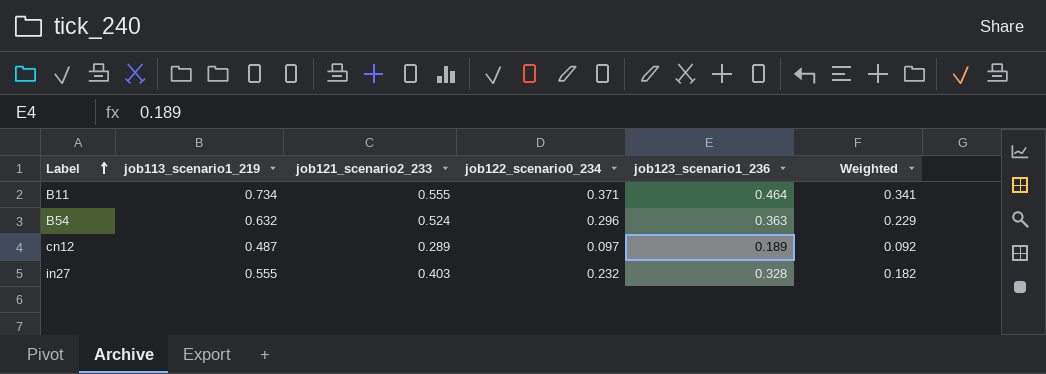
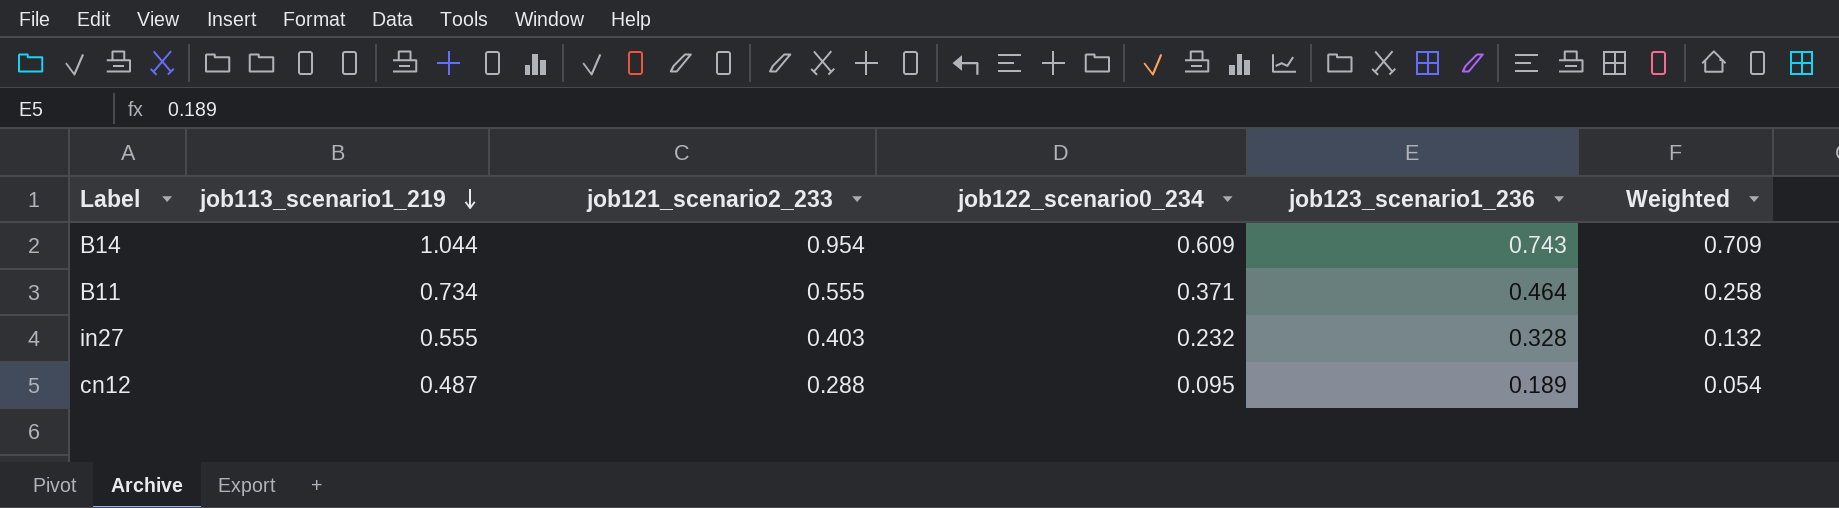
row order: Label ascending -> job113_scenario1_219 descending
column Weighted | formula: [job113_scenario1_219] * [job123_scenario1_236] -> [job121_scenario2_233] * [job123_scenario1_236]
row B54: 0.632 | 0.524 | 0.296 | 0.363 | 0.229 -> none
row B14: none -> 1.044 | 0.954 | 0.609 | 0.743 | 0.709
cn12 | job121_scenario2_233: 0.289 -> 0.288
cn12 | job122_scenario0_234: 0.097 -> 0.095

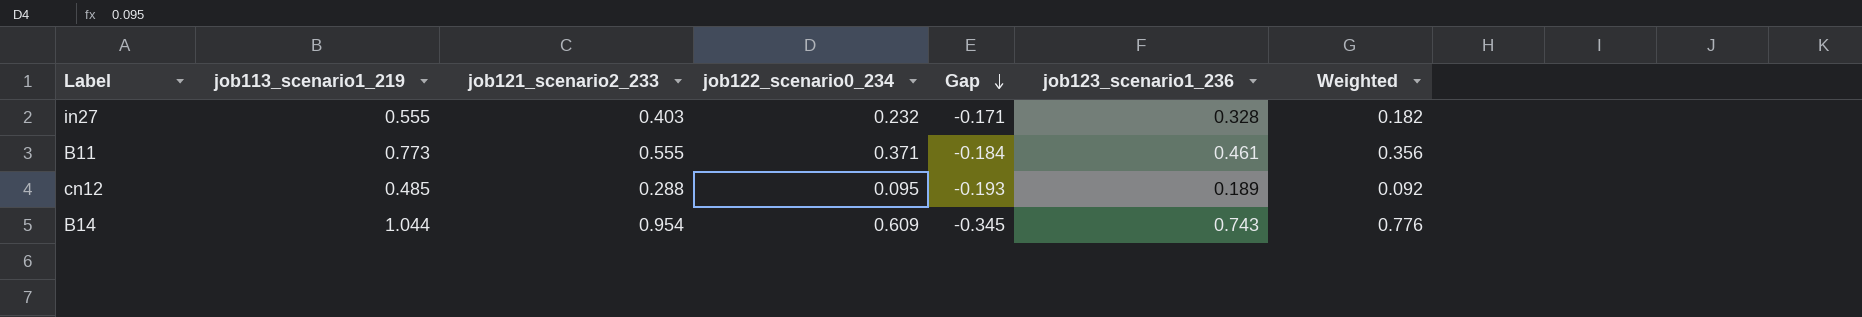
row order: job113_scenario1_219 descending -> Gap descending
column Gap | formula: none -> [job122_scenario0_234] - [job121_scenario2_233]
column Weighted | formula: [job121_scenario2_233] * [job123_scenario1_236] -> [job113_scenario1_219] * [job123_scenario1_236]
B11 | job113_scenario1_219: 0.734 -> 0.773
B11 | job123_scenario1_236: 0.464 -> 0.461
cn12 | job113_scenario1_219: 0.487 -> 0.485

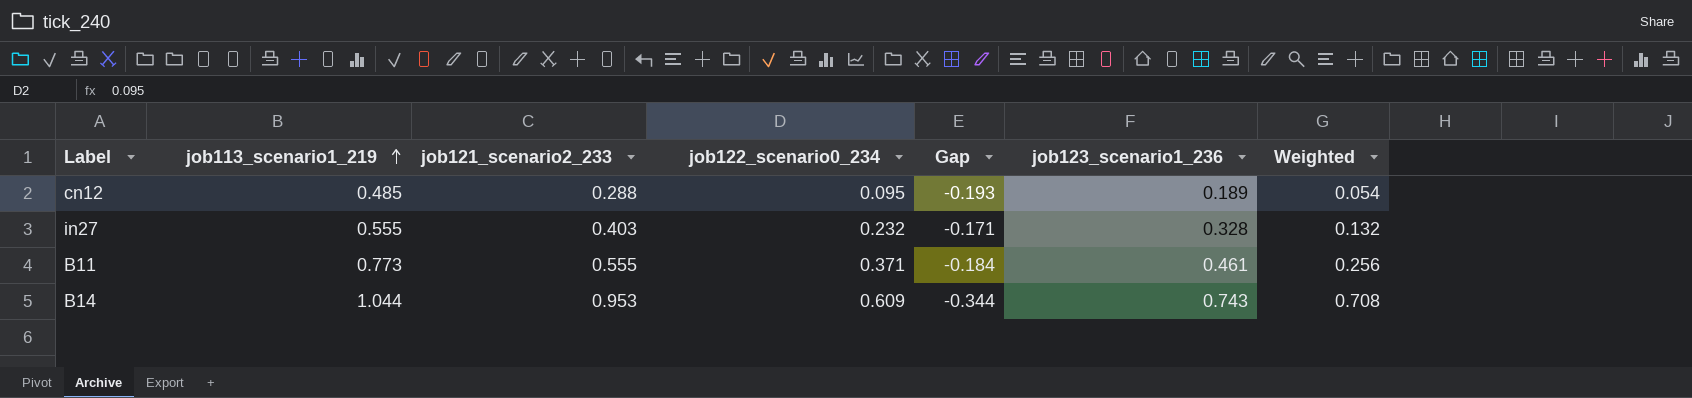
row order: Gap descending -> job113_scenario1_219 ascending
column Weighted | formula: [job113_scenario1_219] * [job123_scenario1_236] -> [job121_scenario2_233] * [job123_scenario1_236]
B14 | job121_scenario2_233: 0.954 -> 0.953
B14 | Gap: -0.345 -> -0.344

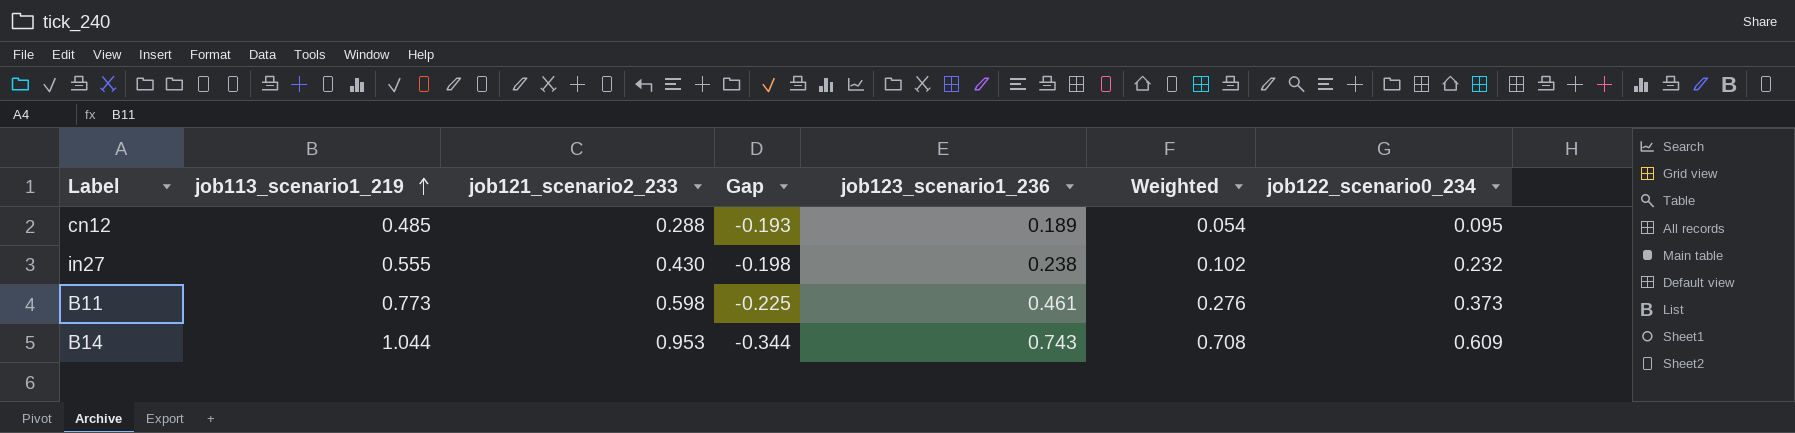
column job122_scenario0_234 | position: 4 -> 7
in27 | job121_scenario2_233: 0.403 -> 0.430
in27 | Gap: -0.171 -> -0.198
in27 | job123_scenario1_236: 0.328 -> 0.238
in27 | Weighted: 0.132 -> 0.102
B11 | job121_scenario2_233: 0.555 -> 0.598
B11 | Gap: -0.184 -> -0.225
B11 | Weighted: 0.256 -> 0.276
B11 | job122_scenario0_234: 0.371 -> 0.373

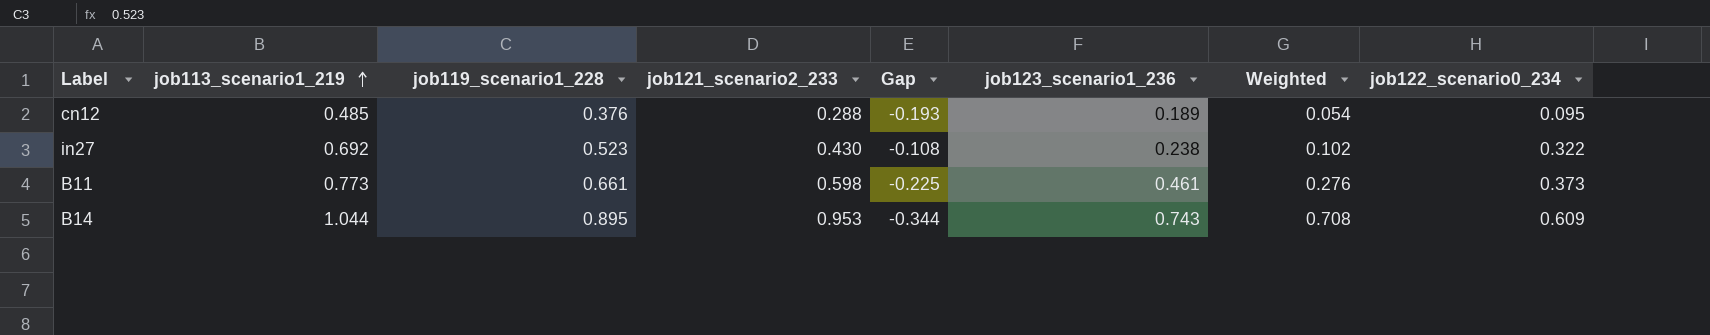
column job119_scenario1_228 | position: none -> 3
in27 | job113_scenario1_219: 0.555 -> 0.692
in27 | Gap: -0.198 -> -0.108
in27 | job122_scenario0_234: 0.232 -> 0.322

